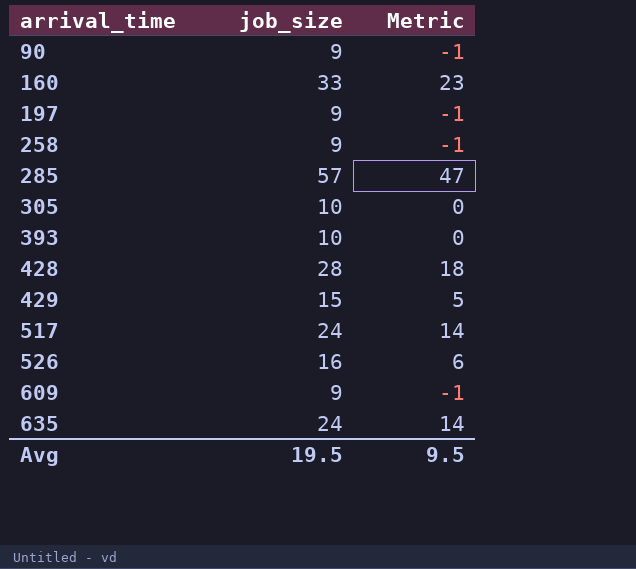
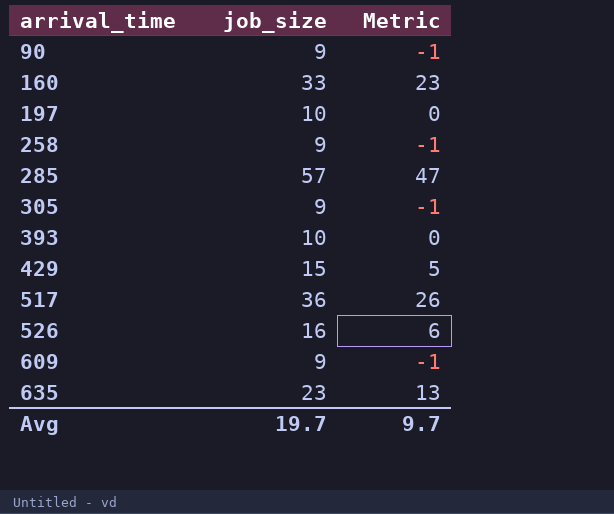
row 428: 28 | 18 -> none
197 | job_size: 9 -> 10
197 | Metric: -1 -> 0
305 | job_size: 10 -> 9
305 | Metric: 0 -> -1
517 | job_size: 24 -> 36
517 | Metric: 14 -> 26
635 | job_size: 24 -> 23
635 | Metric: 14 -> 13
Avg | job_size: 19.5 -> 19.7
Avg | Metric: 9.5 -> 9.7

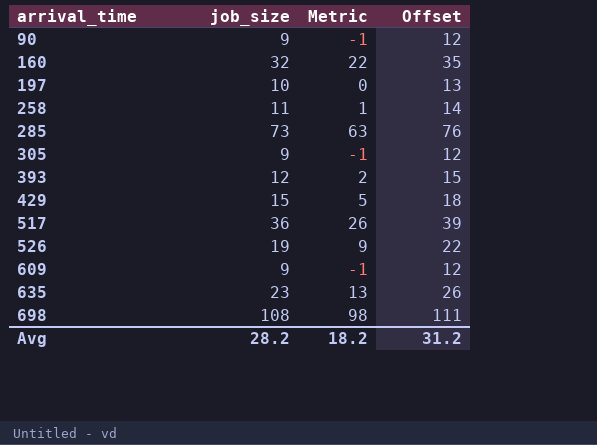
column Offset | formula: none -> [job_size] + 3
160 | job_size: 33 -> 32
160 | Metric: 23 -> 22
258 | job_size: 9 -> 11
258 | Metric: -1 -> 1
285 | job_size: 57 -> 73
285 | Metric: 47 -> 63
393 | job_size: 10 -> 12
393 | Metric: 0 -> 2
526 | job_size: 16 -> 19
526 | Metric: 6 -> 9
row 698: none -> 108 | 98 | 111
Avg | job_size: 19.7 -> 28.2
Avg | Metric: 9.7 -> 18.2

